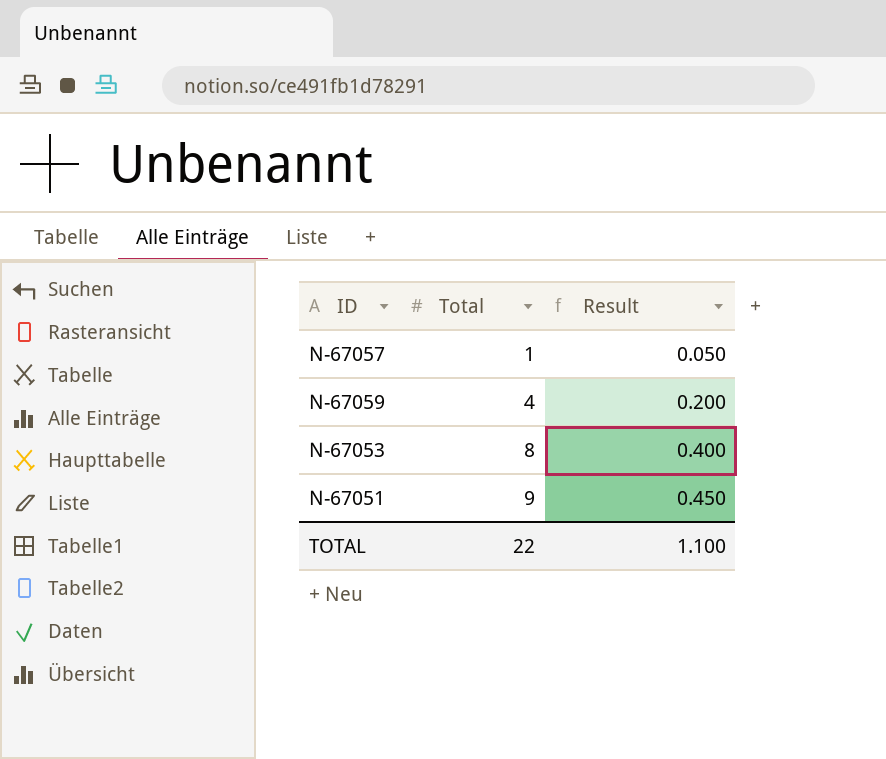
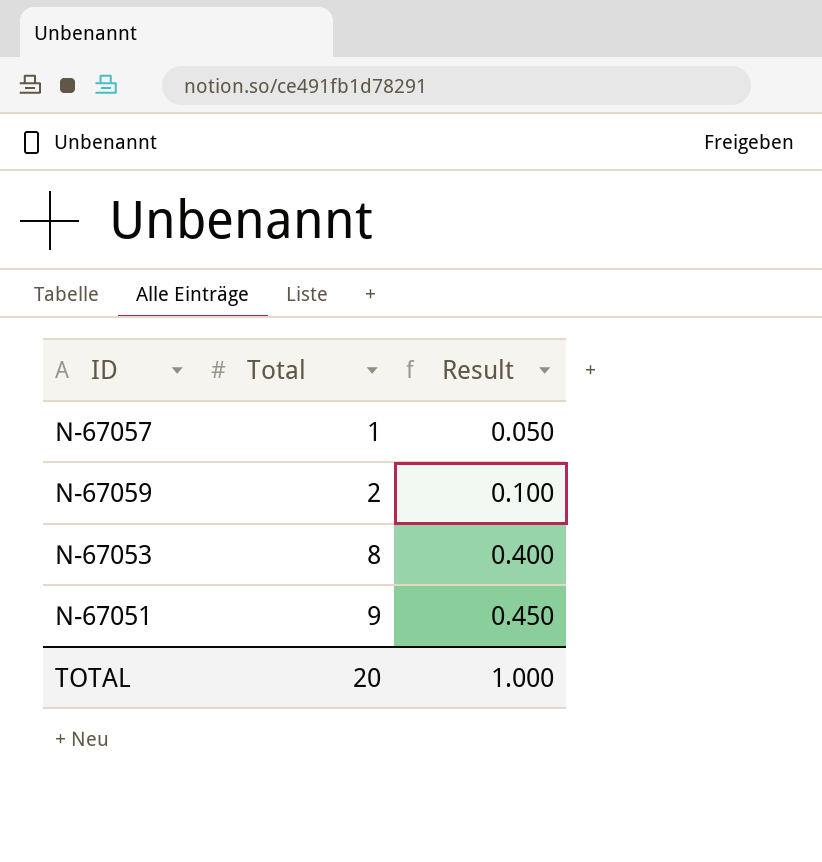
N-67059 | Total: 4 -> 2
N-67059 | Result: 0.200 -> 0.100
TOTAL | Total: 22 -> 20
TOTAL | Result: 1.100 -> 1.000

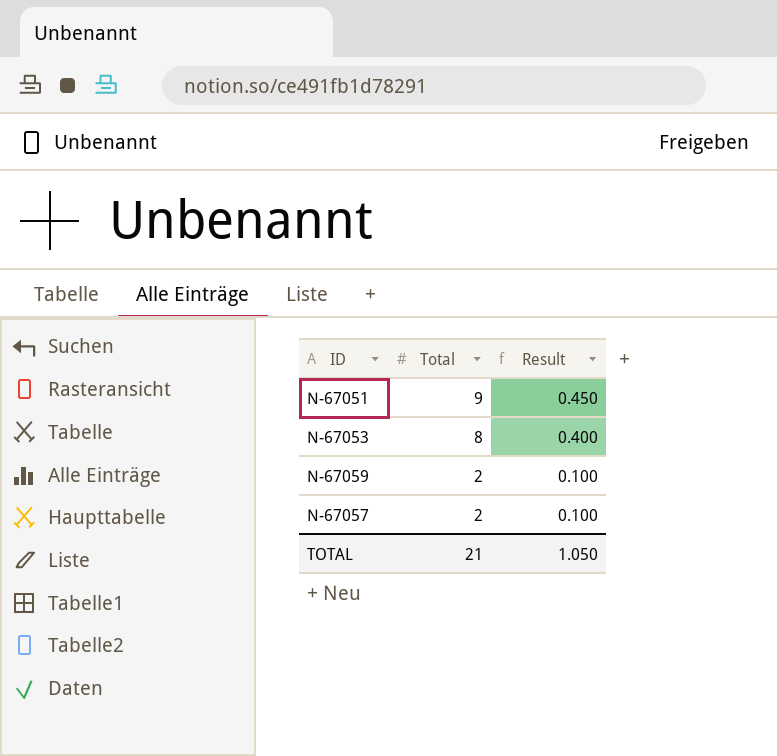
row order: Total ascending -> Total descending
N-67057 | Total: 1 -> 2
N-67057 | Result: 0.050 -> 0.100
TOTAL | Total: 20 -> 21
TOTAL | Result: 1.000 -> 1.050

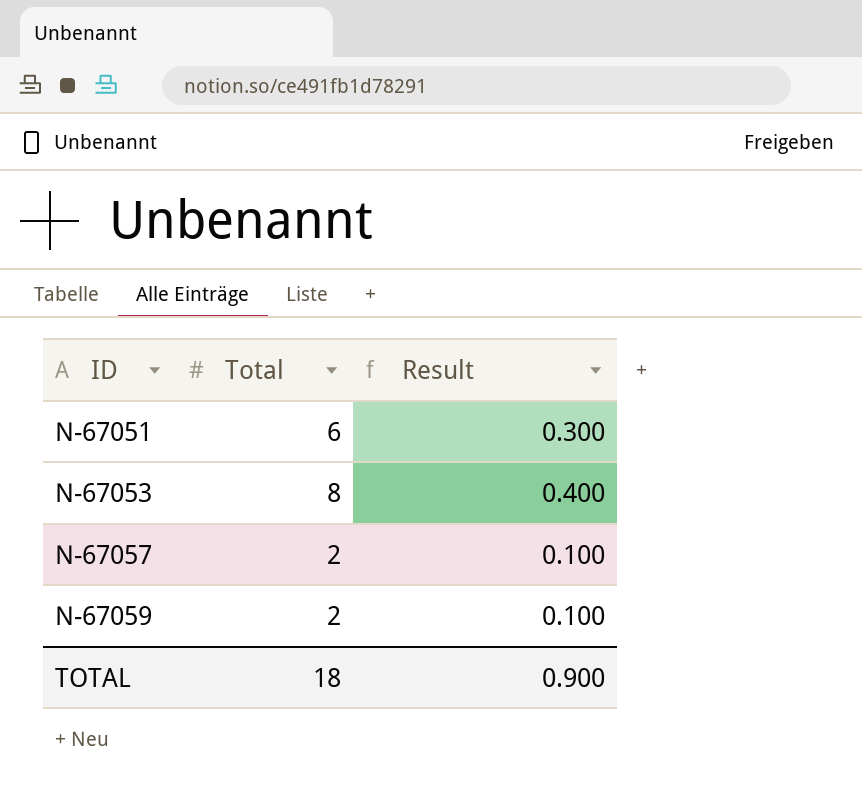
row order: Total descending -> ID ascending
N-67051 | Total: 9 -> 6
N-67051 | Result: 0.450 -> 0.300
TOTAL | Total: 21 -> 18
TOTAL | Result: 1.050 -> 0.900

